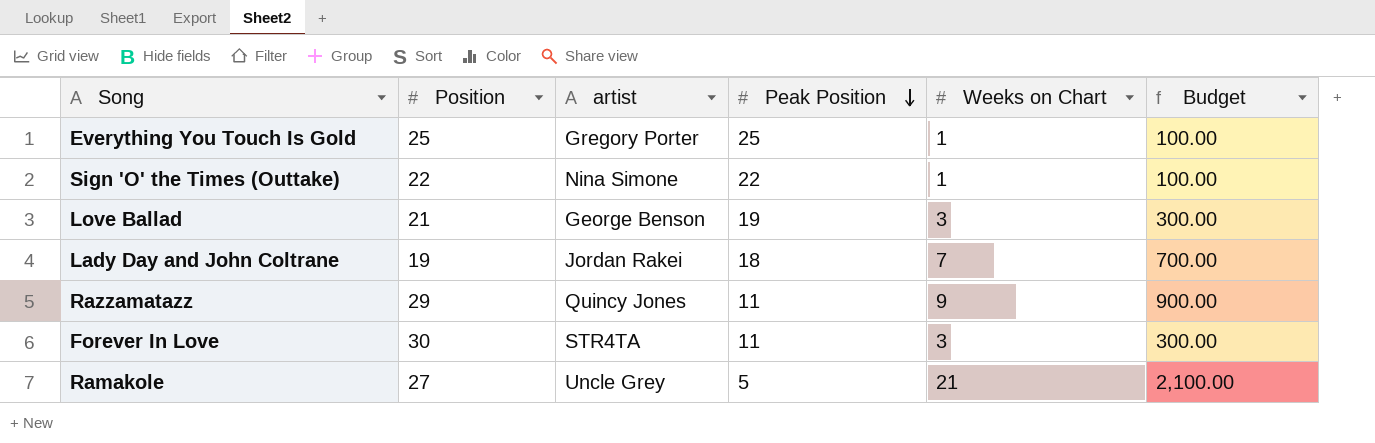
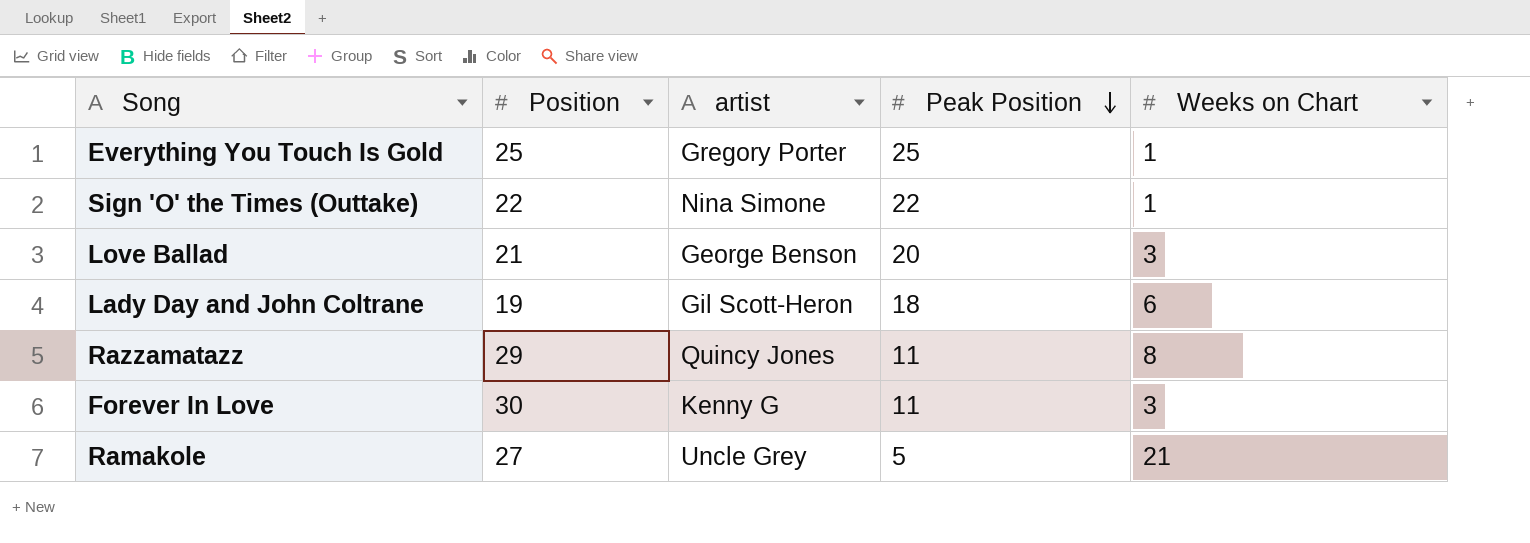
column Budget | formula: [Weeks on Chart] * 100 -> none
Love Ballad | Peak Position: 19 -> 20
Lady Day and John Coltrane | artist: Jordan Rakei -> Gil Scott-Heron
Lady Day and John Coltrane | Weeks on Chart: 7 -> 6
Razzamatazz | Weeks on Chart: 9 -> 8
Forever In Love | artist: STR4TA -> Kenny G

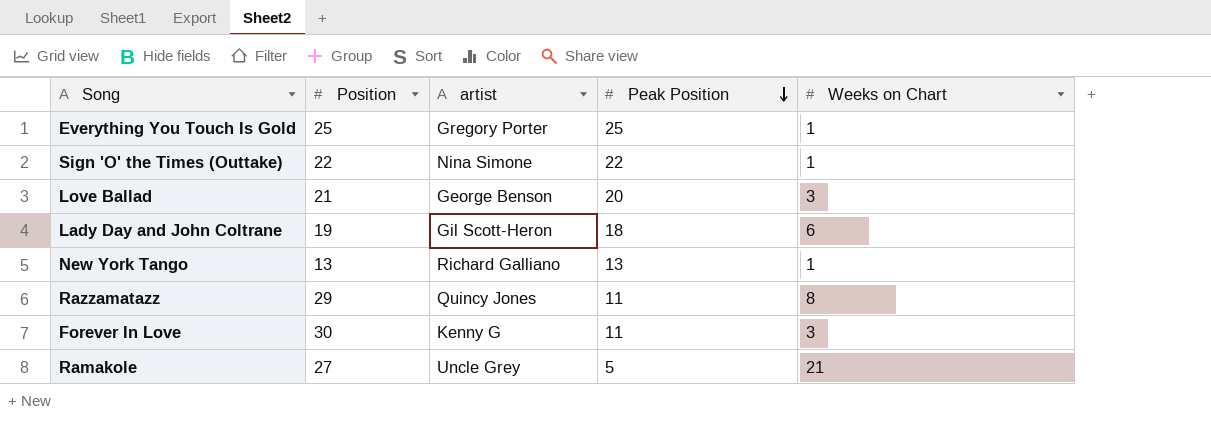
row New York Tango: none -> 13 | Richard Galliano | 13 | 1

